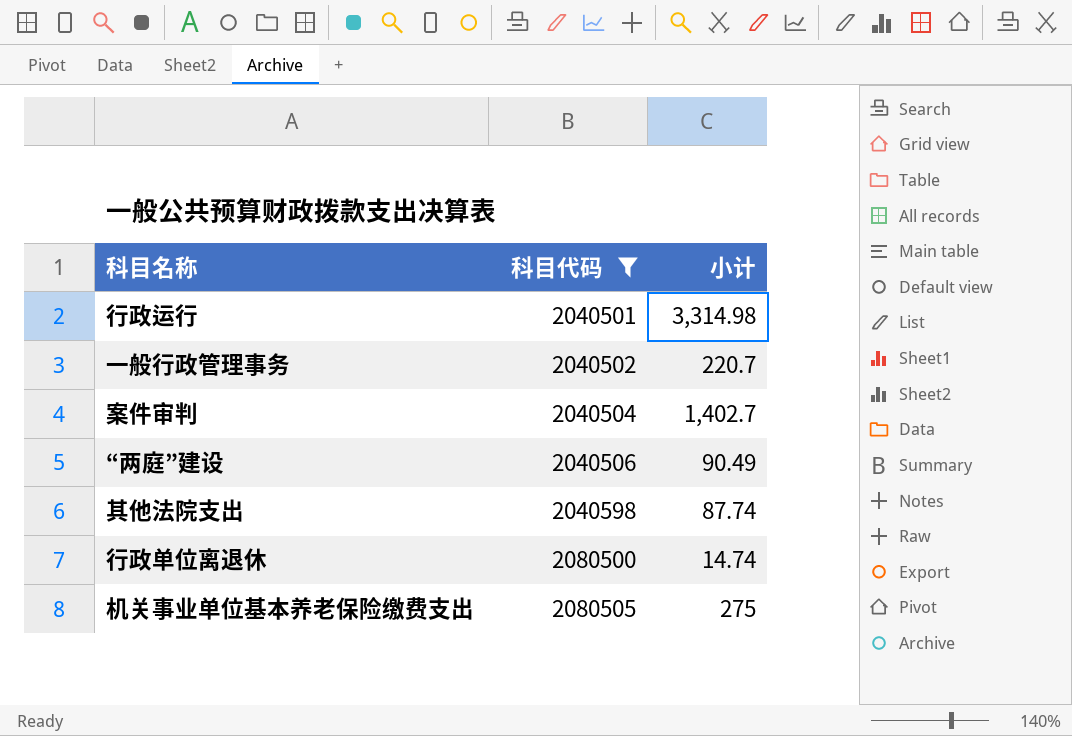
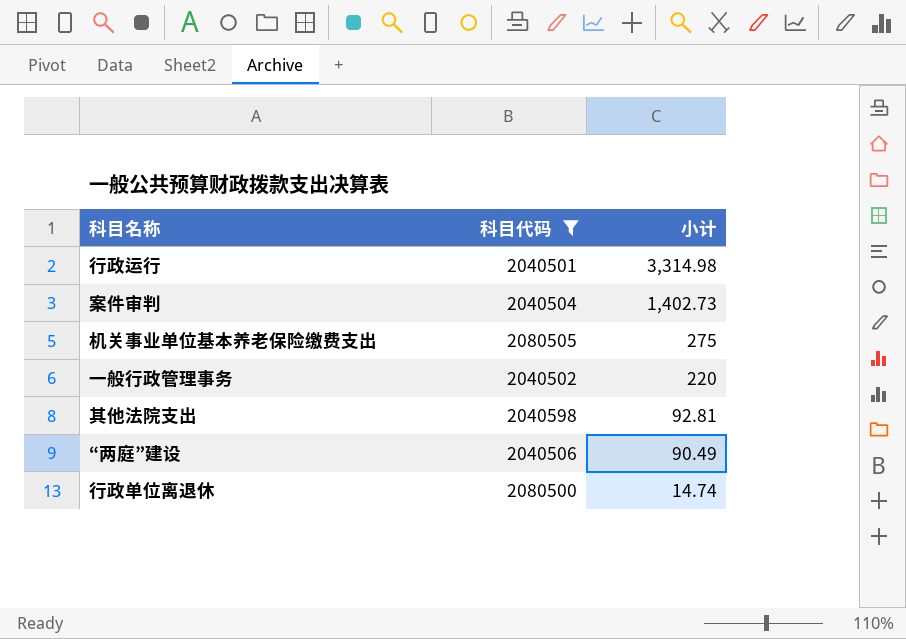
row order: 科目代码 ascending -> 小计 descending
案件审判 | 小计: 1,402.7 -> 1,402.73
一般行政管理事务 | 小计: 220.7 -> 220
其他法院支出 | 小计: 87.74 -> 92.81

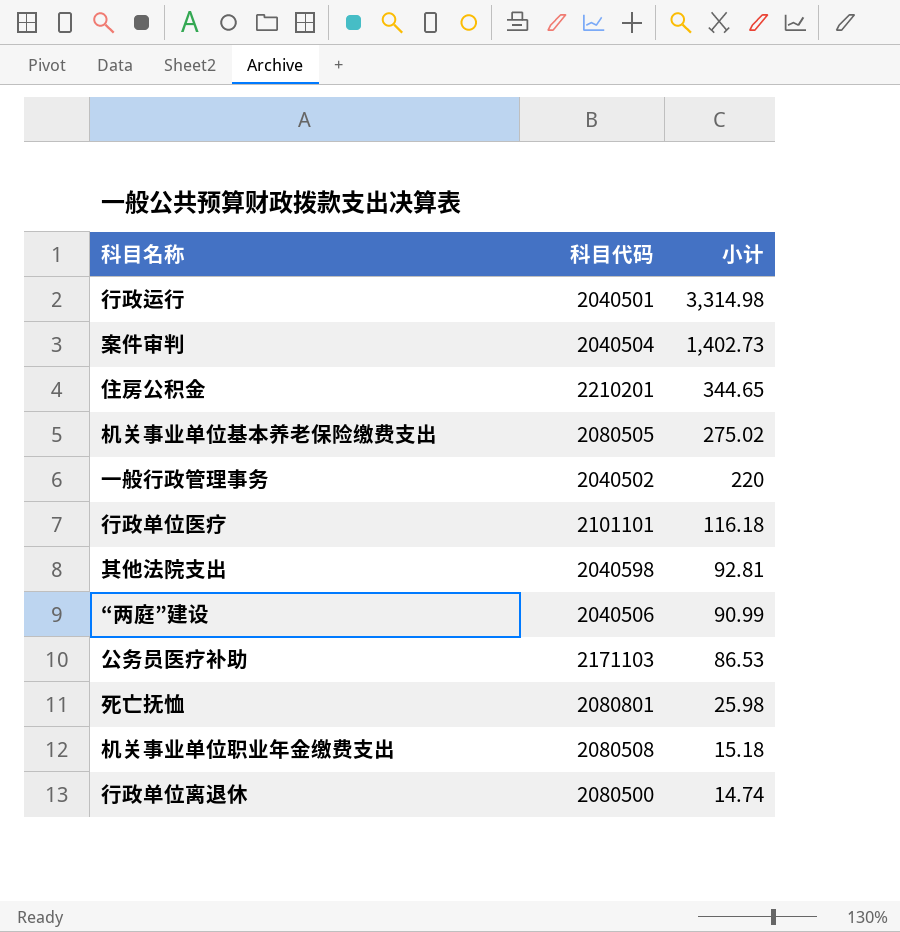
filter: 科目代码 <= 2080505 -> none
机关事业单位基本养老保险缴费支出 | 小计: 275 -> 275.02
“两庭”建设 | 小计: 90.49 -> 90.99

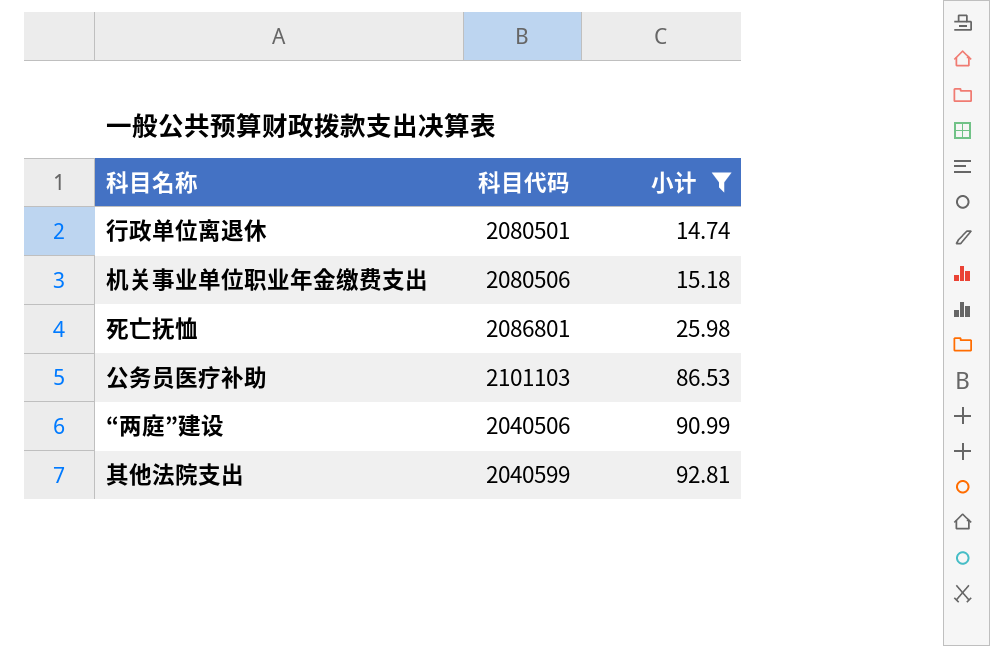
filter: none -> 小计 <= 92.81
row order: 小计 descending -> 小计 ascending
行政单位离退休 | 科目代码: 2080500 -> 2080501
机关事业单位职业年金缴费支出 | 科目代码: 2080508 -> 2080506
死亡抚恤 | 科目代码: 2080801 -> 2086801
公务员医疗补助 | 科目代码: 2171103 -> 2101103
其他法院支出 | 科目代码: 2040598 -> 2040599

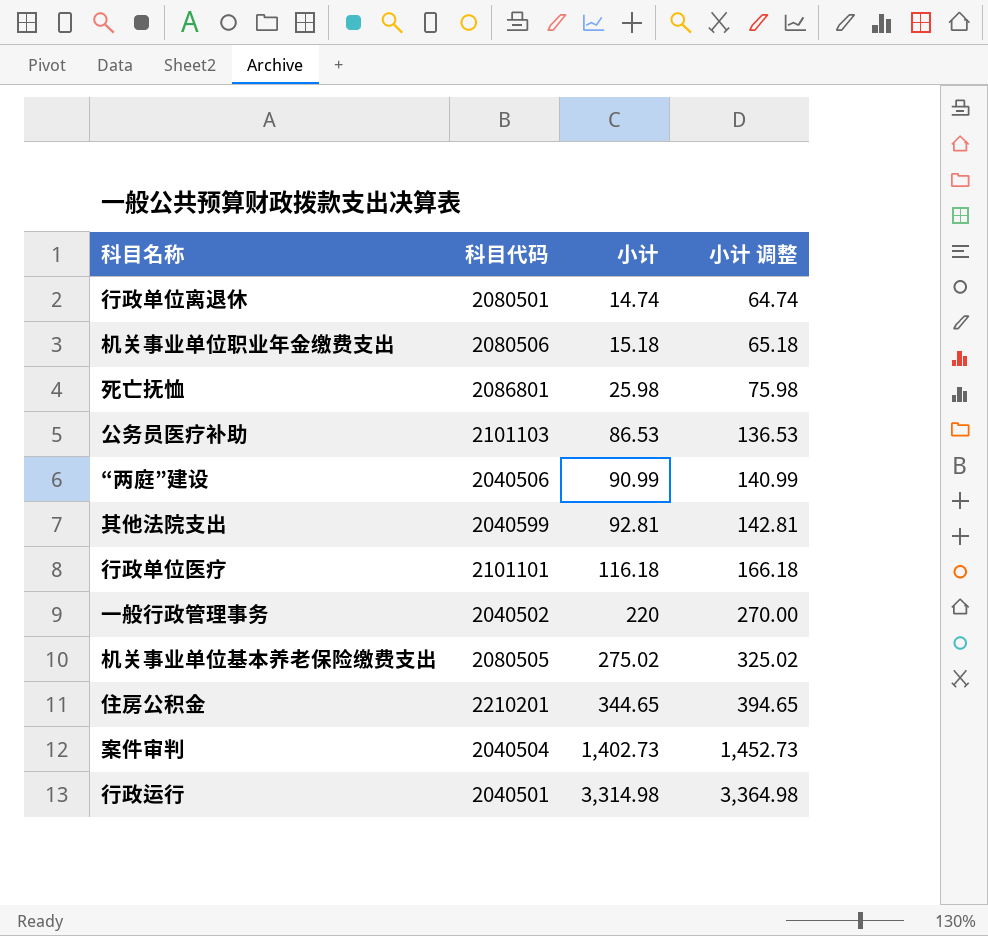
filter: 小计 <= 92.81 -> none
column 小计 调整 | formula: none -> [小计] + 50

